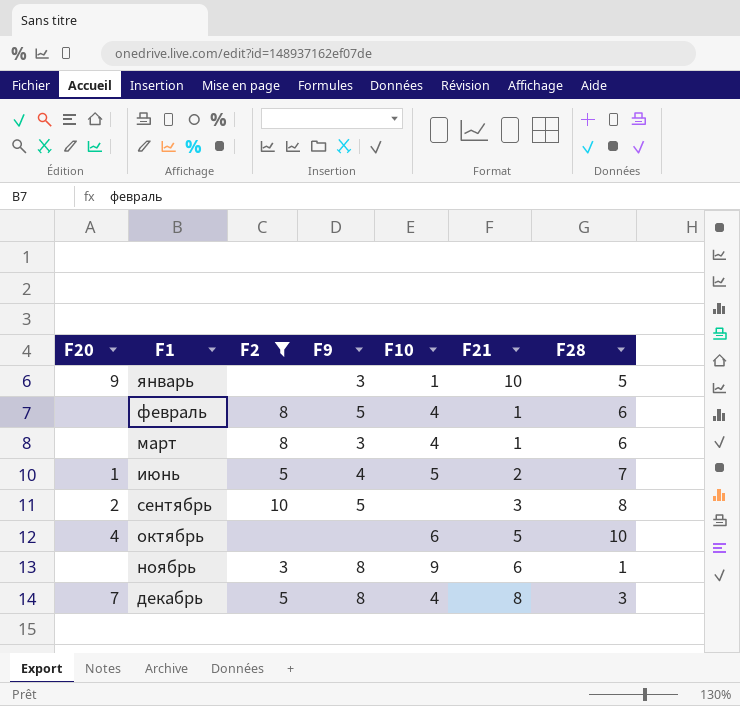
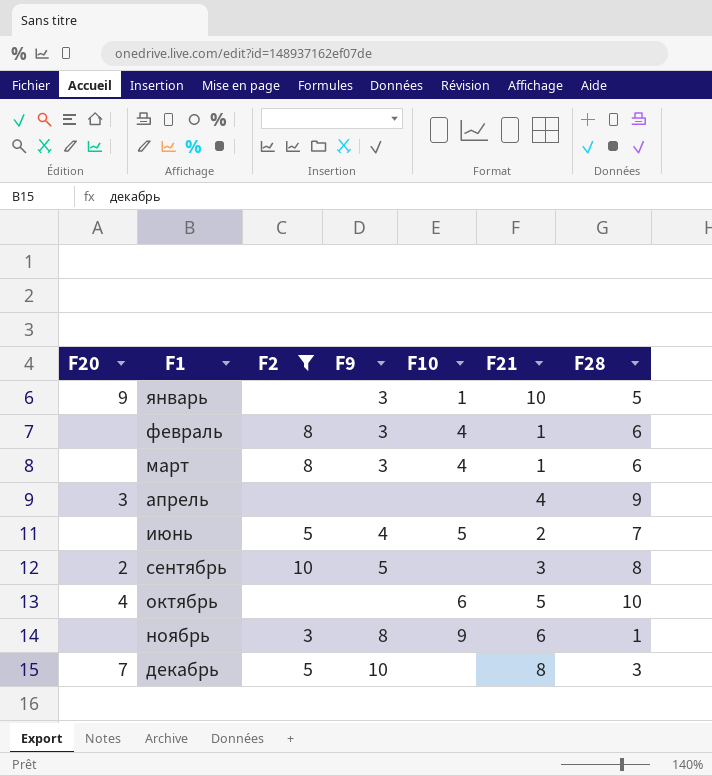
февраль | F9: 5 -> 3
row апрель: none -> 3 | none | none | none | 4 | 9
июнь | F20: 1 -> none
декабрь | F9: 8 -> 10
декабрь | F10: 4 -> none

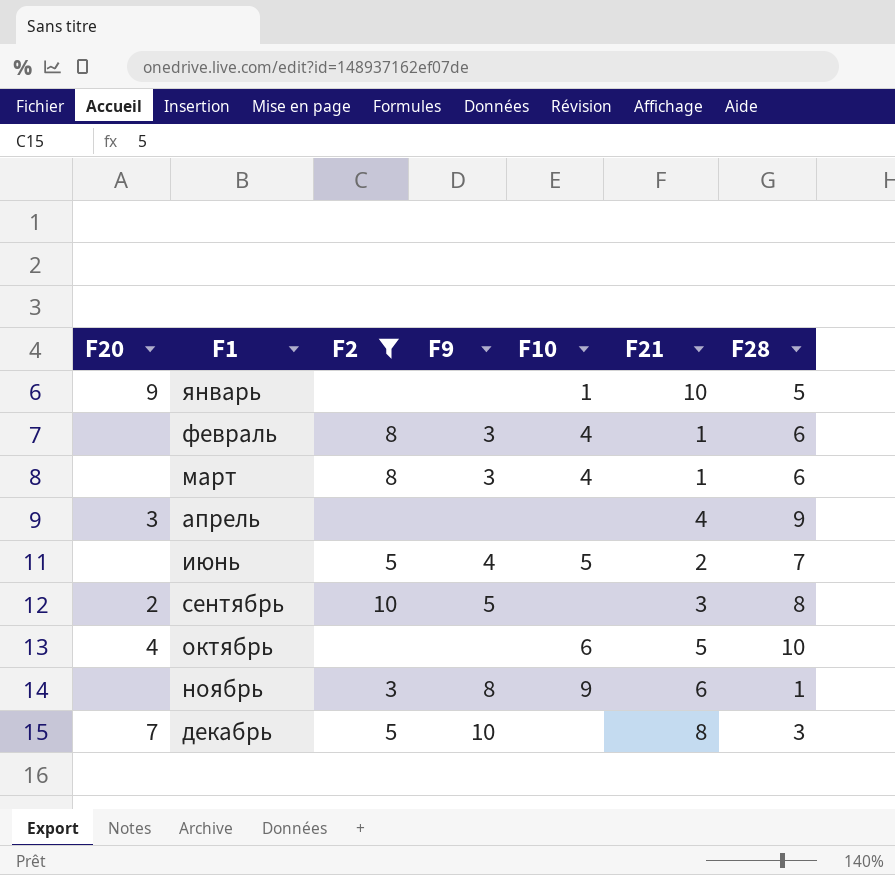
январь | F9: 3 -> none

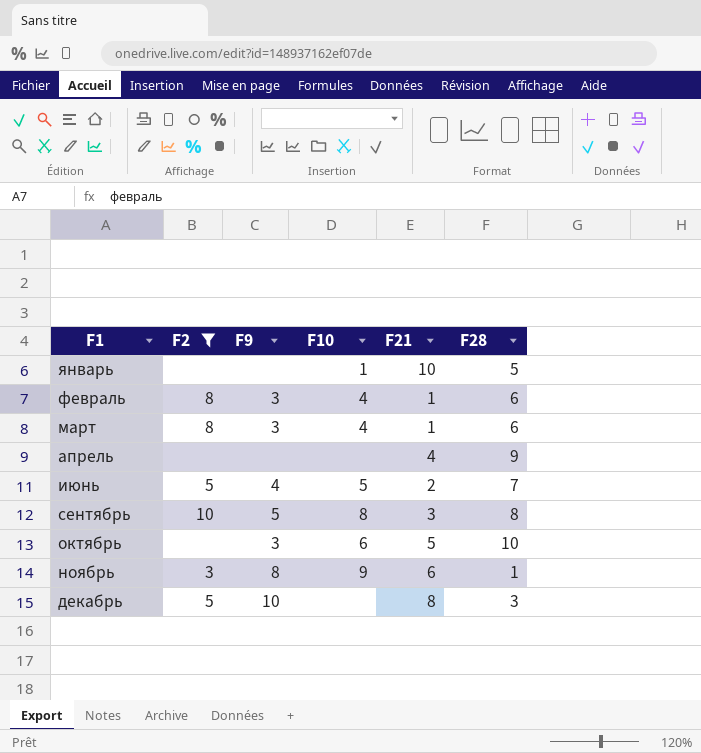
column F20 | position: 1 -> none
сентябрь | F10: none -> 8
октябрь | F9: none -> 3

